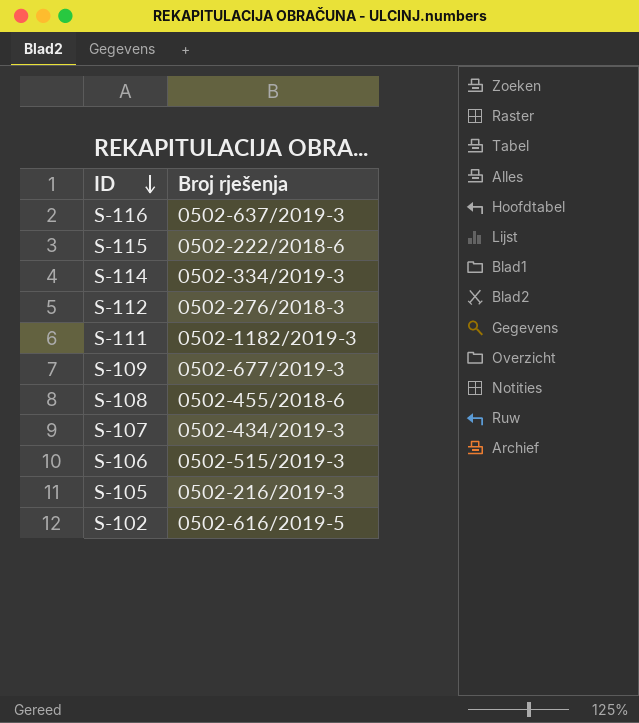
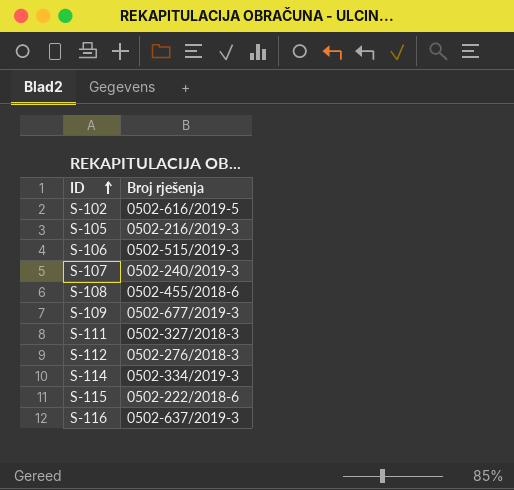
row order: ID descending -> ID ascending
S-107 | Broj rješenja: 0502-434/2019-3 -> 0502-240/2019-3
S-111 | Broj rješenja: 0502-1182/2019-3 -> 0502-327/2018-3

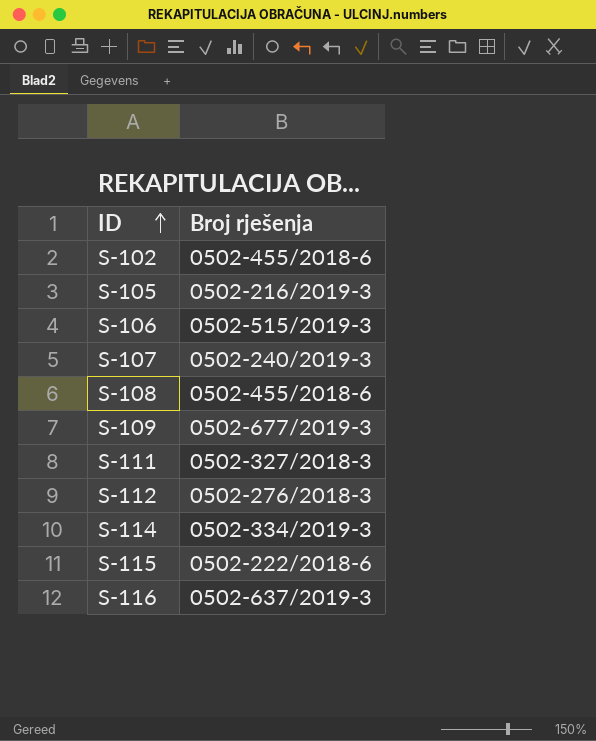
S-102 | Broj rješenja: 0502-616/2019-5 -> 0502-455/2018-6

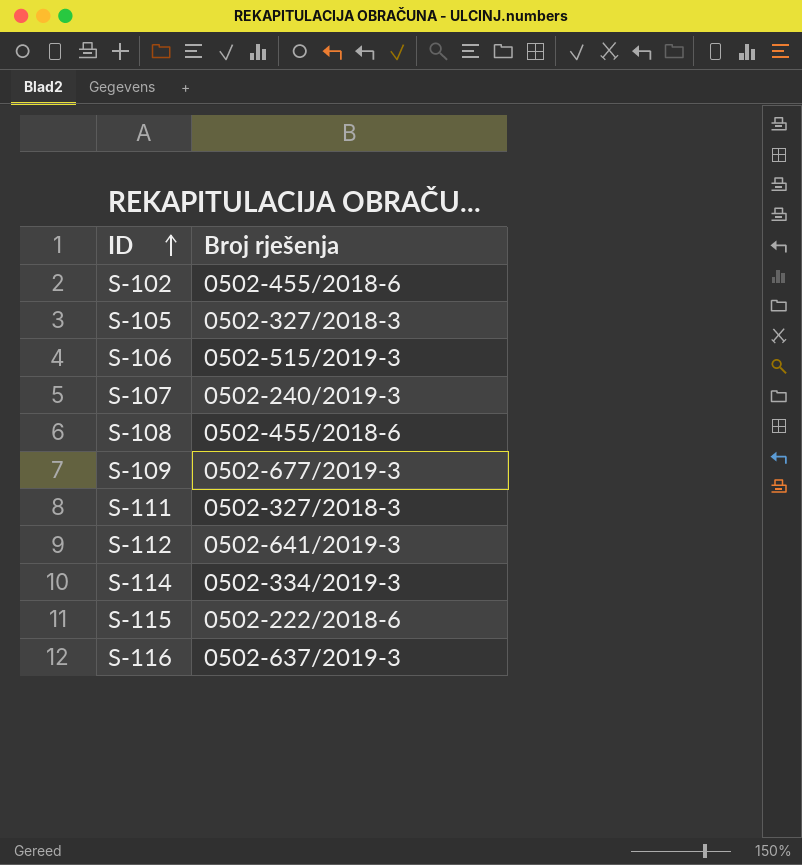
S-105 | Broj rješenja: 0502-216/2019-3 -> 0502-327/2018-3
S-112 | Broj rješenja: 0502-276/2018-3 -> 0502-641/2019-3

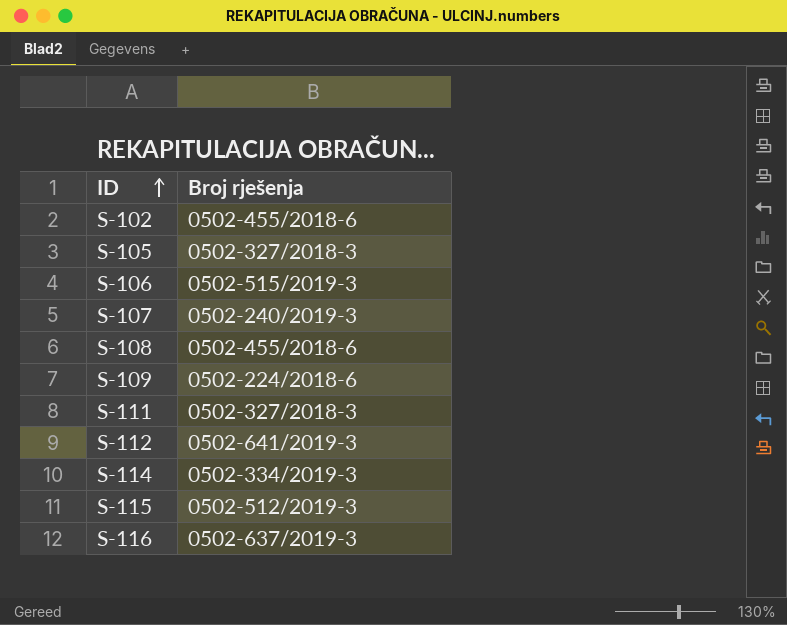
S-109 | Broj rješenja: 0502-677/2019-3 -> 0502-224/2018-6
S-115 | Broj rješenja: 0502-222/2018-6 -> 0502-512/2019-3

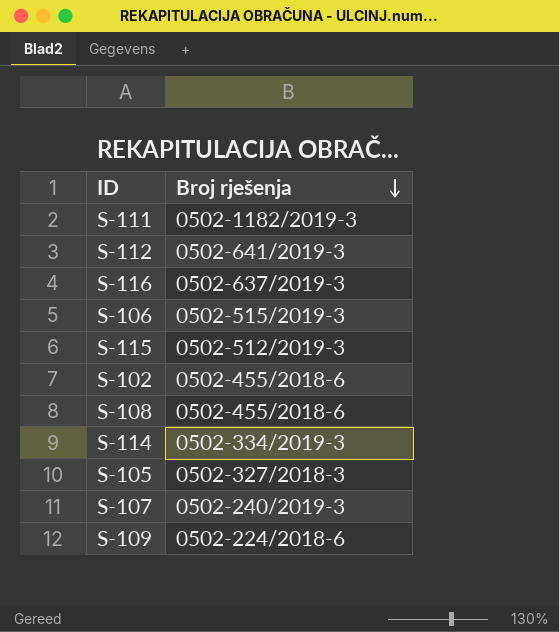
row order: ID ascending -> Broj rješenja descending
S-111 | Broj rješenja: 0502-327/2018-3 -> 0502-1182/2019-3

